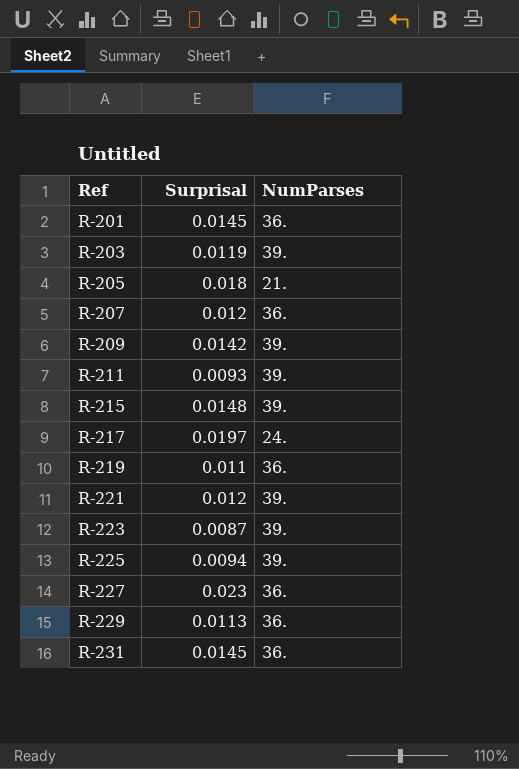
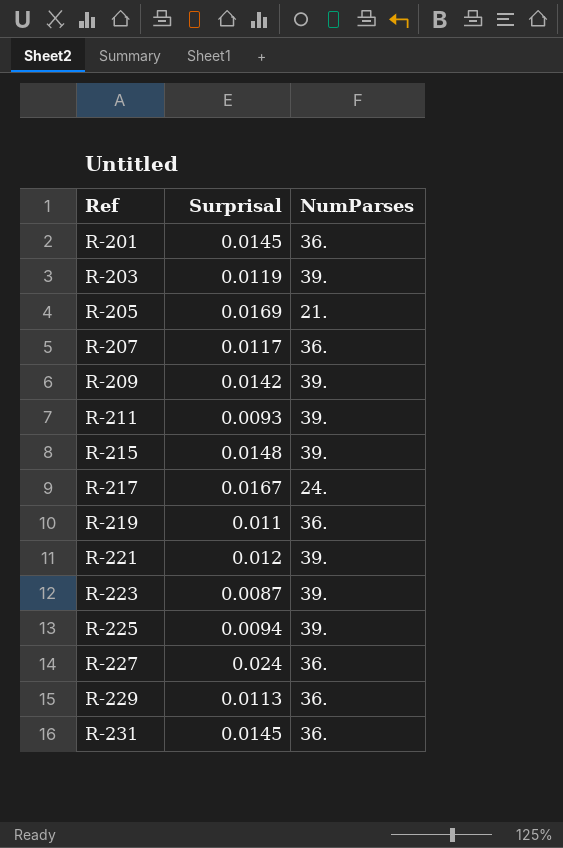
R-205 | Surprisal: 0.018 -> 0.0169
R-207 | Surprisal: 0.012 -> 0.0117
R-217 | Surprisal: 0.0197 -> 0.0167
R-227 | Surprisal: 0.023 -> 0.024

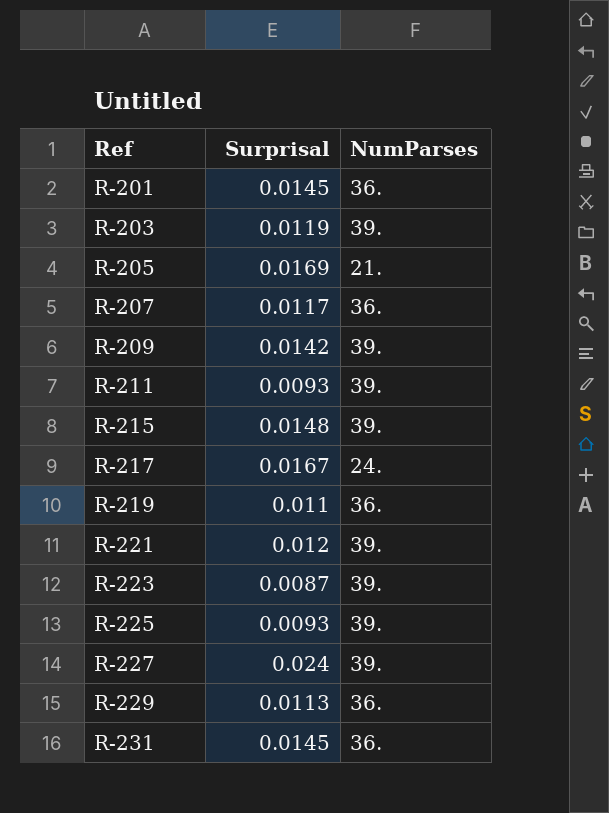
R-225 | Surprisal: 0.0094 -> 0.0093
R-227 | NumParses: 36. -> 39.

